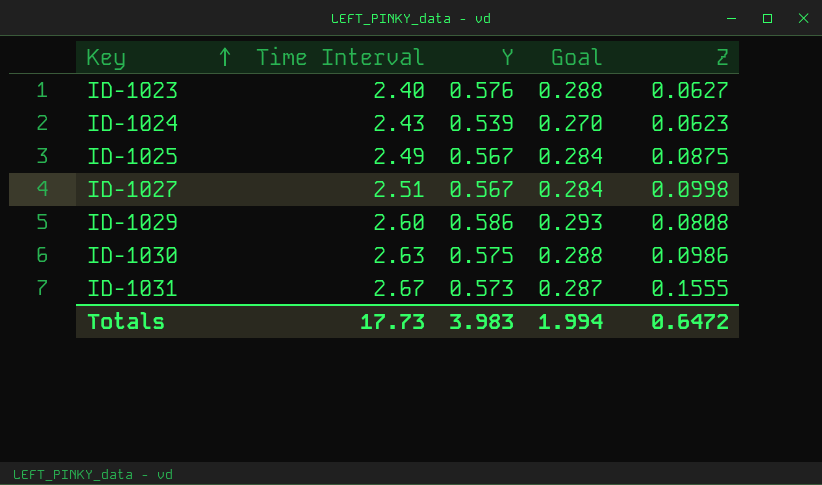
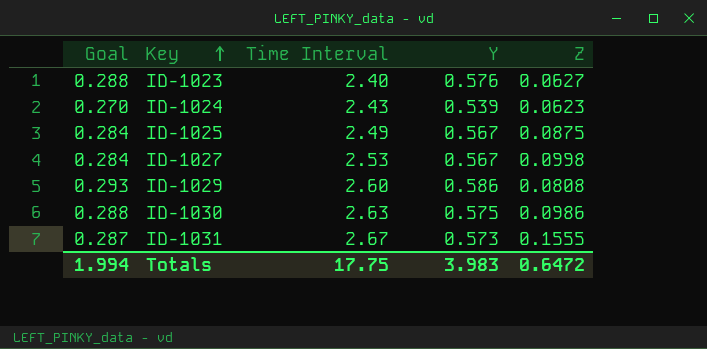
column Goal | position: 4 -> 1
ID-1027 | Time Interval: 2.51 -> 2.53
Totals | Time Interval: 17.73 -> 17.75

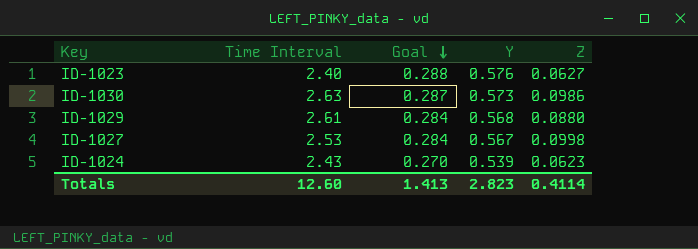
row order: Key ascending -> Goal descending
column Goal | position: 1 -> 3
row ID-1025: 0.284 | 2.49 | 0.567 | 0.0875 -> none
row ID-1031: 0.287 | 2.67 | 0.573 | 0.1555 -> none
ID-1030 | Goal: 0.288 -> 0.287
ID-1030 | Y: 0.575 -> 0.573
ID-1029 | Time Interval: 2.60 -> 2.61
ID-1029 | Goal: 0.293 -> 0.284
ID-1029 | Y: 0.586 -> 0.568
ID-1029 | Z: 0.0808 -> 0.0880
Totals | Time Interval: 17.75 -> 12.60
Totals | Goal: 1.994 -> 1.413
Totals | Y: 3.983 -> 2.823
Totals | Z: 0.6472 -> 0.4114

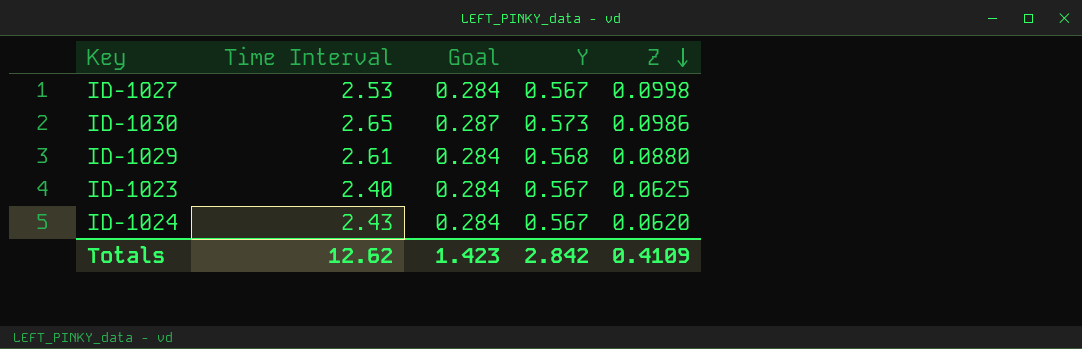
row order: Goal descending -> Z descending
ID-1030 | Time Interval: 2.63 -> 2.65
ID-1023 | Goal: 0.288 -> 0.284
ID-1023 | Y: 0.576 -> 0.567
ID-1023 | Z: 0.0627 -> 0.0625
ID-1024 | Goal: 0.270 -> 0.284
ID-1024 | Y: 0.539 -> 0.567
ID-1024 | Z: 0.0623 -> 0.0620
Totals | Time Interval: 12.60 -> 12.62
Totals | Goal: 1.413 -> 1.423
Totals | Y: 2.823 -> 2.842
Totals | Z: 0.4114 -> 0.4109

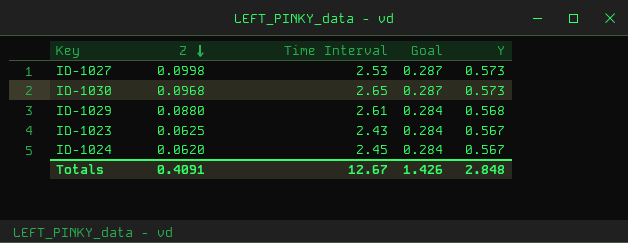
column Z | position: 5 -> 2
ID-1027 | Goal: 0.284 -> 0.287
ID-1027 | Y: 0.567 -> 0.573
ID-1030 | Z: 0.0986 -> 0.0968
ID-1023 | Time Interval: 2.40 -> 2.43
ID-1024 | Time Interval: 2.43 -> 2.45
Totals | Z: 0.4109 -> 0.4091
Totals | Time Interval: 12.62 -> 12.67
Totals | Goal: 1.423 -> 1.426
Totals | Y: 2.842 -> 2.848

